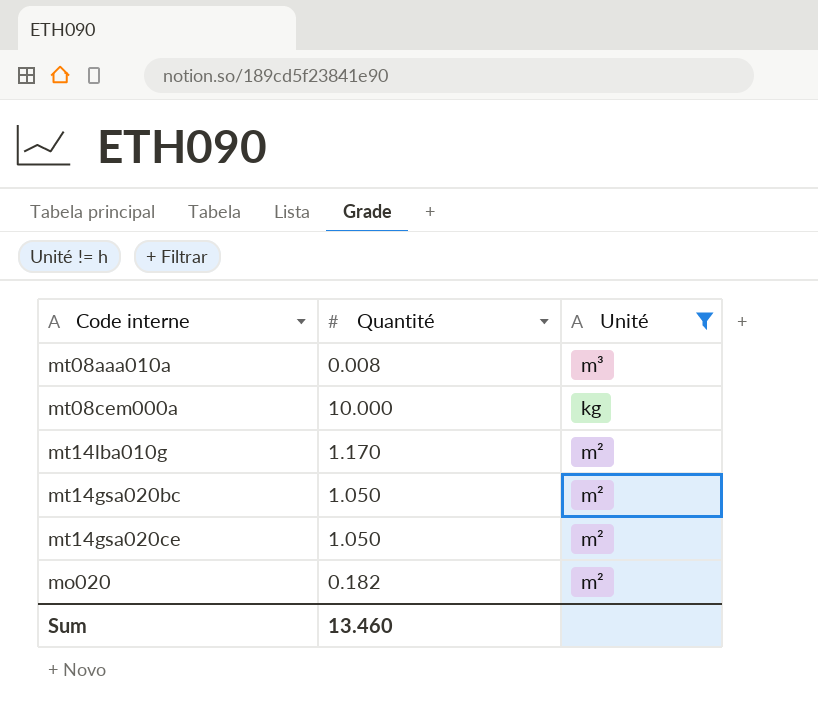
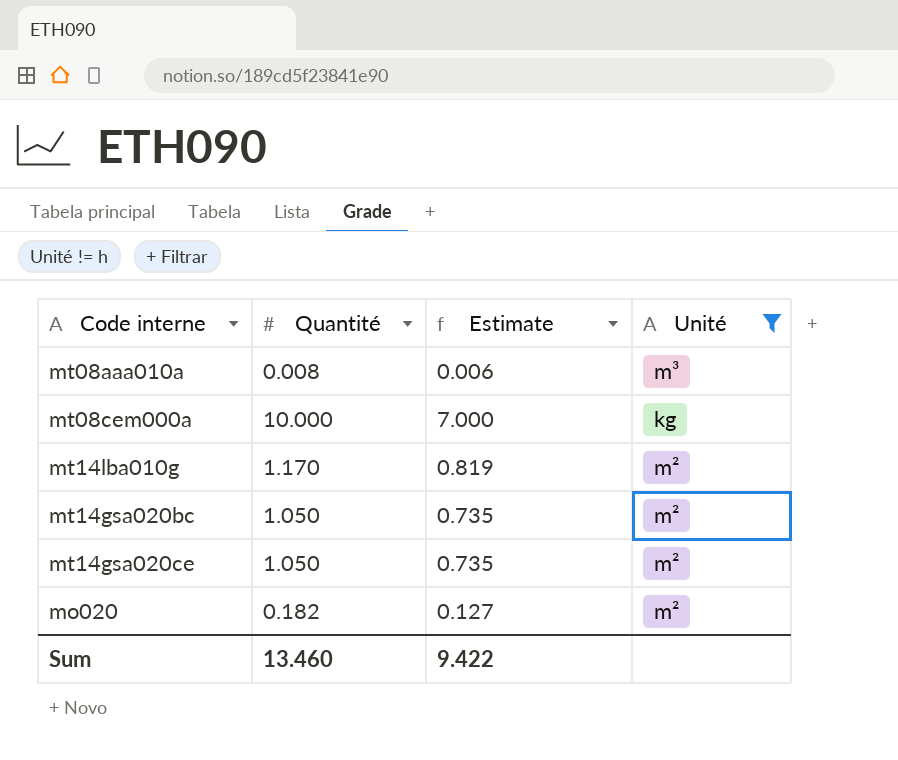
column Estimate | formula: none -> [Quantité] * 0.7

